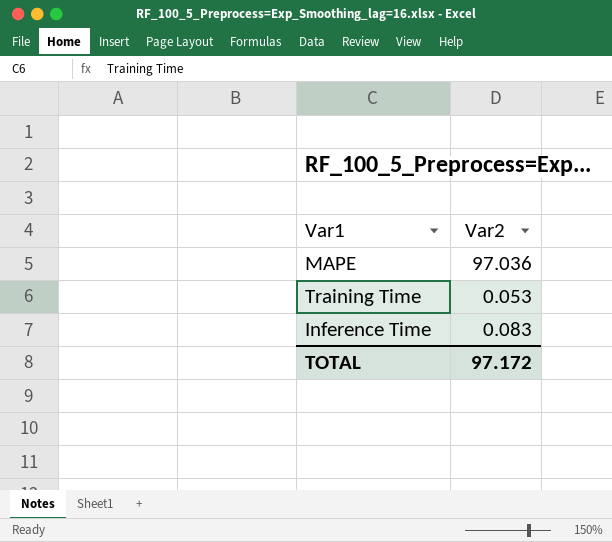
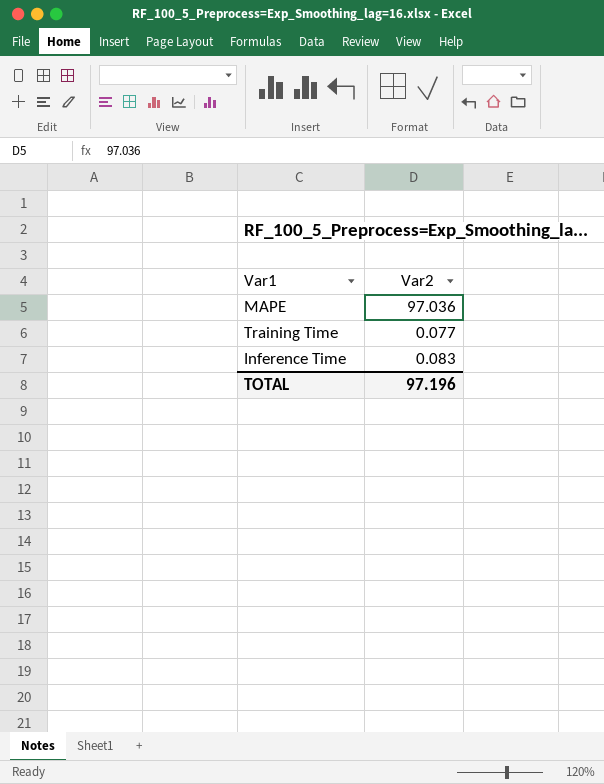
Training Time | Var2: 0.053 -> 0.077
TOTAL | Var2: 97.172 -> 97.196

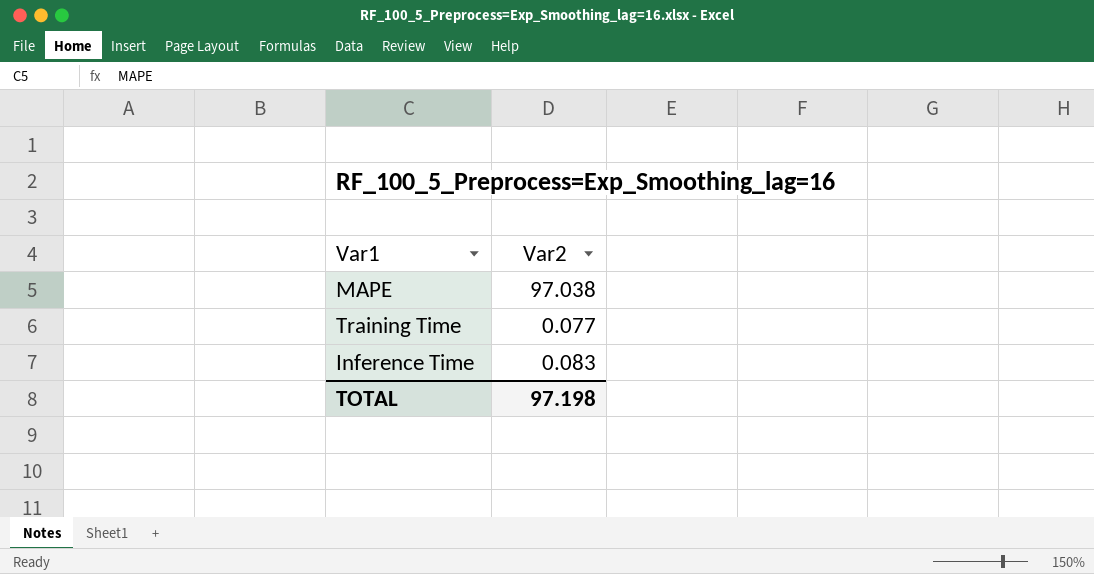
MAPE | Var2: 97.036 -> 97.038
TOTAL | Var2: 97.196 -> 97.198

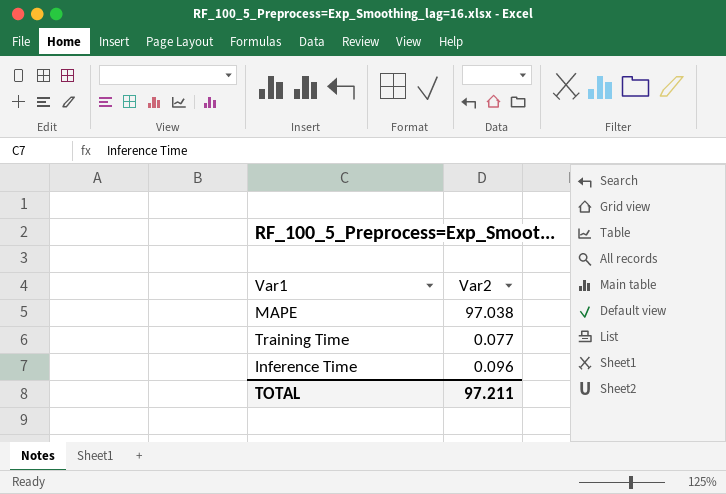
Inference Time | Var2: 0.083 -> 0.096
TOTAL | Var2: 97.198 -> 97.211

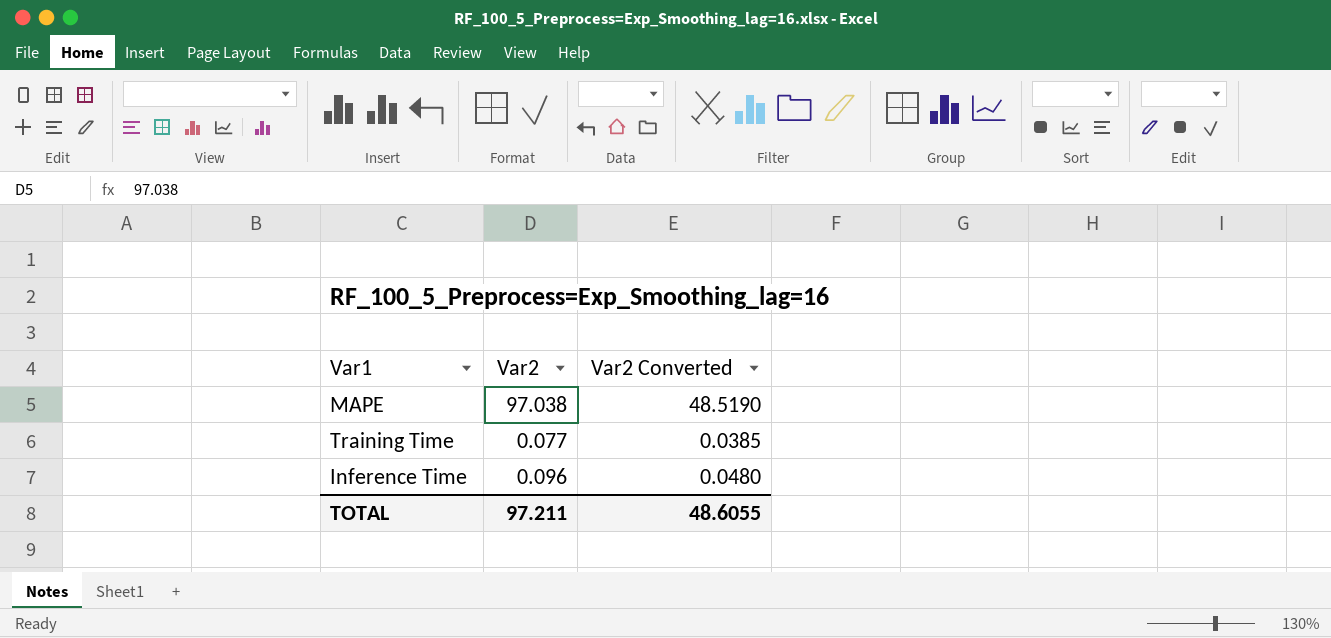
column Var2 Converted | formula: none -> [Var2] * 0.5

